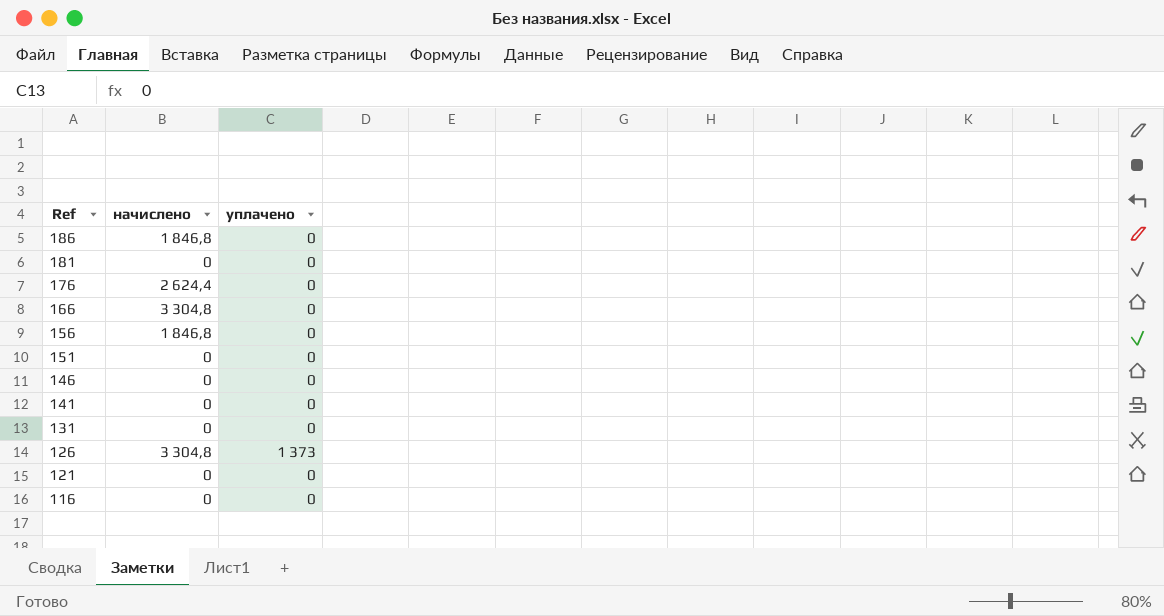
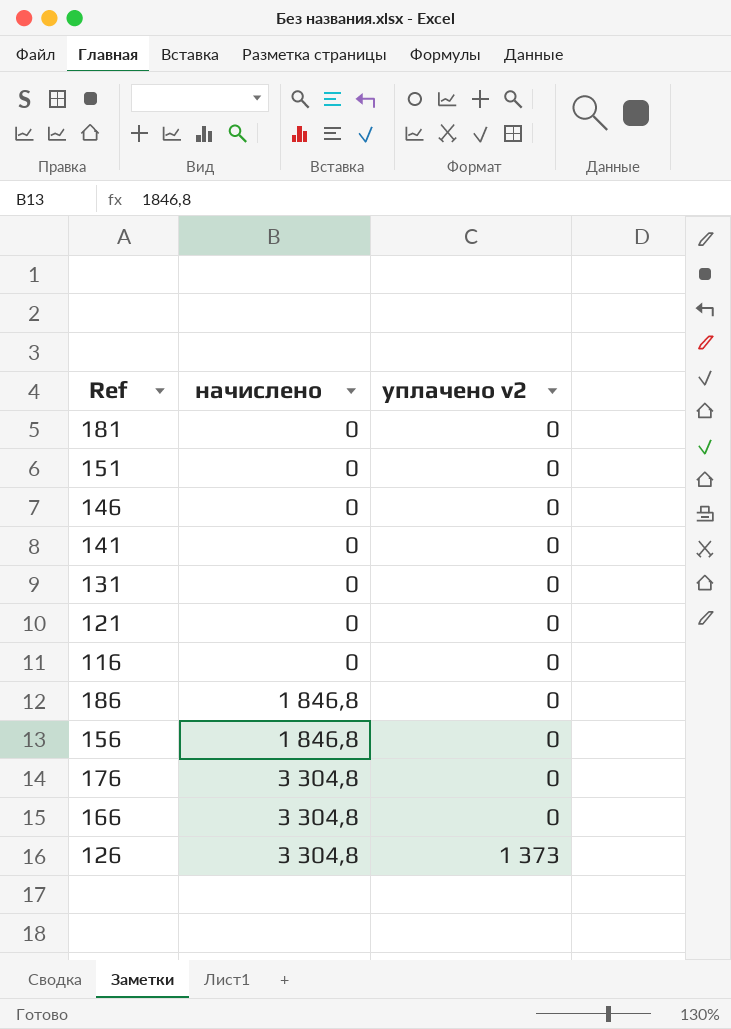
row order: Ref descending -> начислено ascending
column name: уплачено -> уплачено v2
176 | начислено: 2 624,4 -> 3 304,8

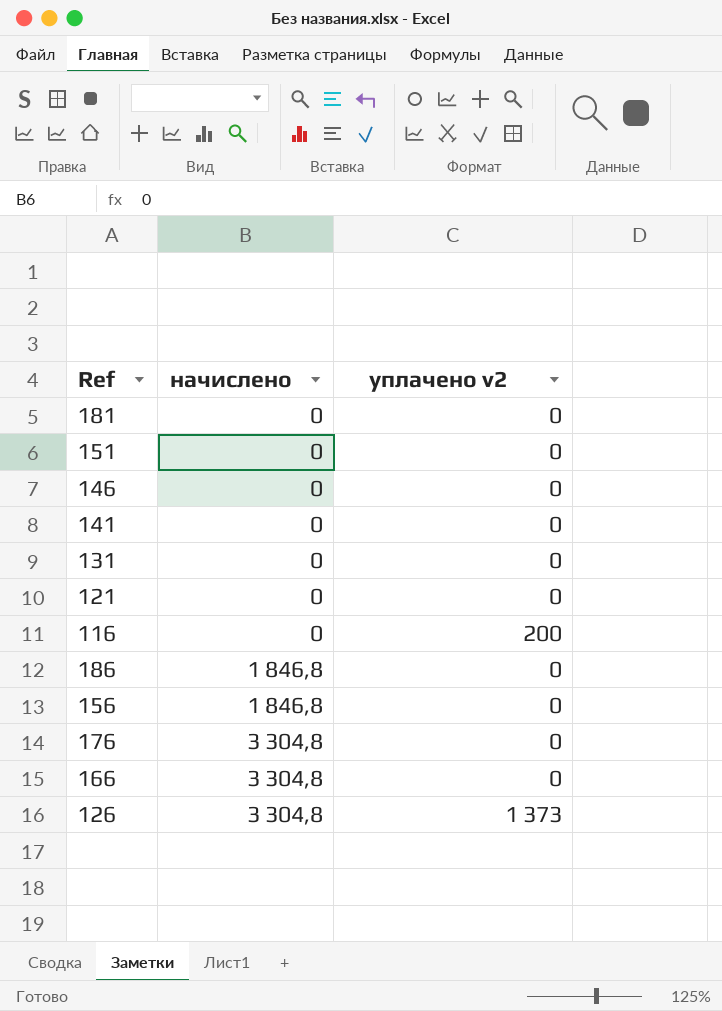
116 | уплачено v2: 0 -> 200

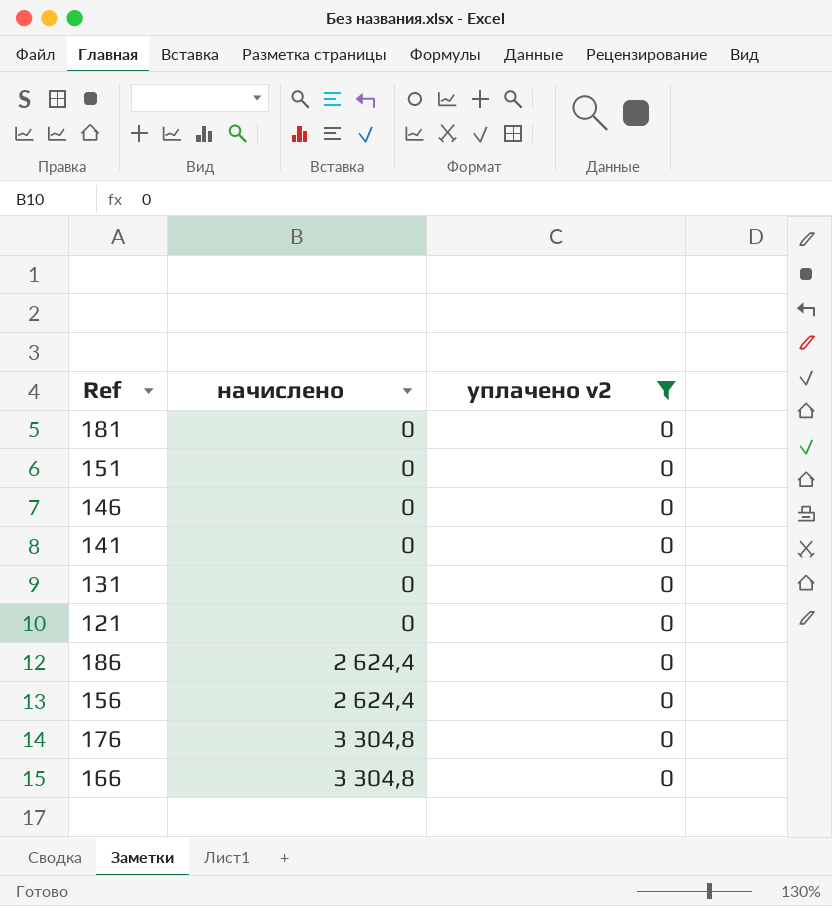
filter: none -> уплачено v2 = 0
186 | начислено: 1 846,8 -> 2 624,4
156 | начислено: 1 846,8 -> 2 624,4

